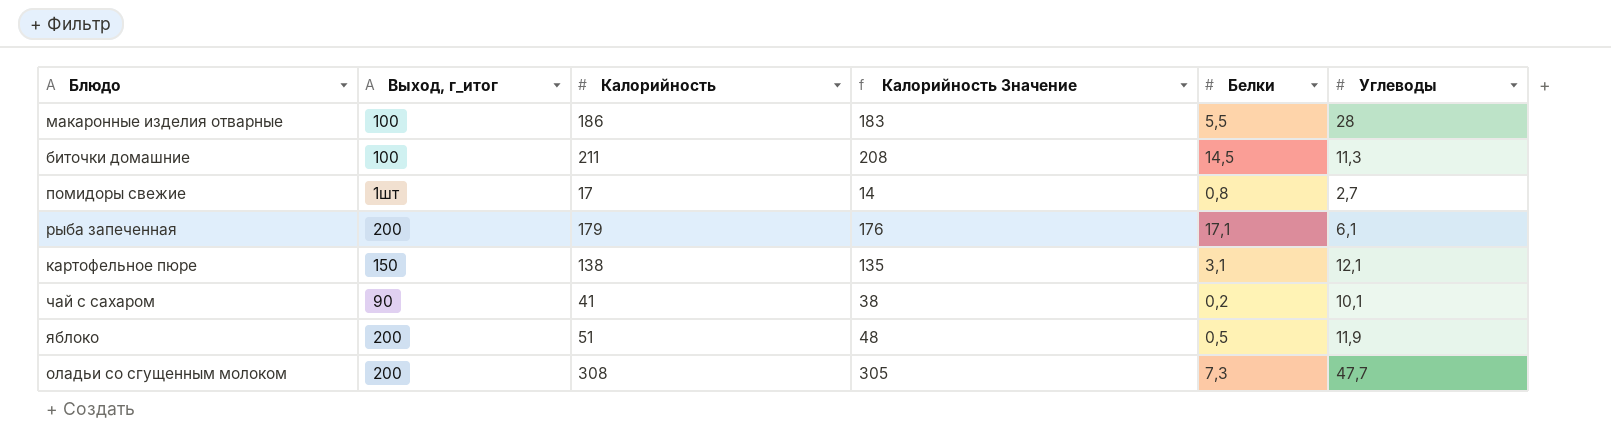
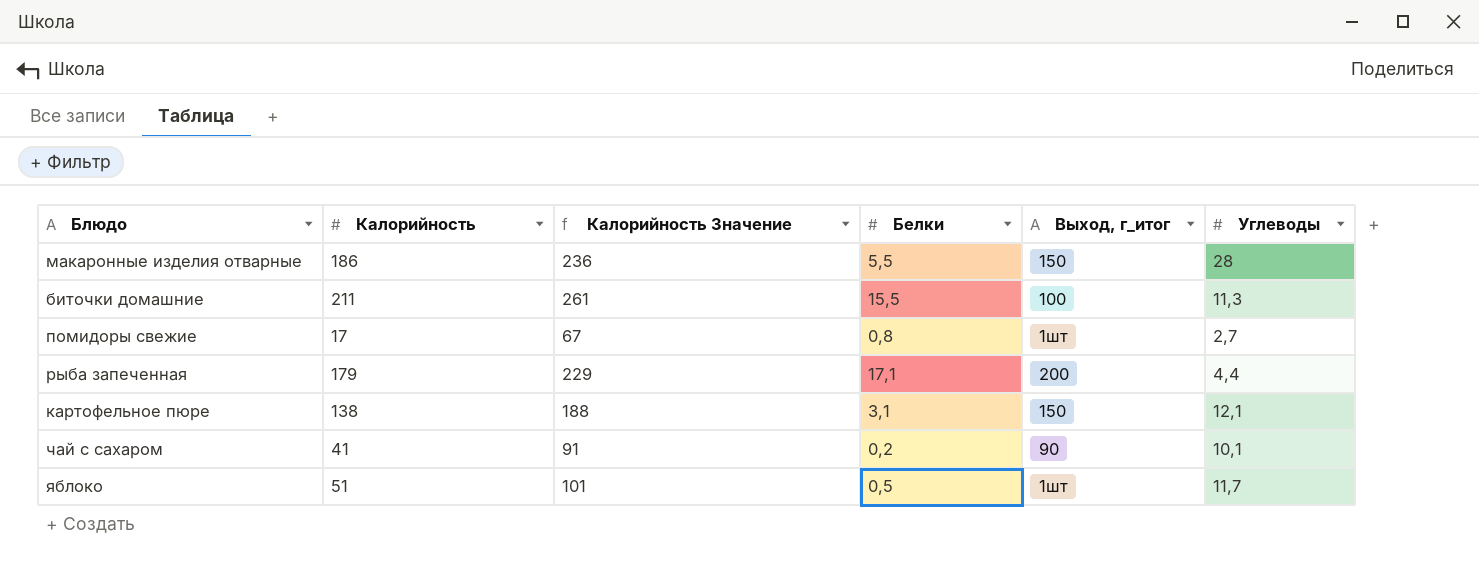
column Калорийность Значение | formula: [Калорийность] - 3 -> [Калорийность] + 50
column Выход, г_итог | position: 2 -> 5
row оладьи со сгущенным молоком: 200 | 308 | 305 | 7,3 | 47,7 -> none
макаронные изделия отварные | Выход, г_итог: 100 -> 150
биточки домашние | Белки: 14,5 -> 15,5
рыба запеченная | Углеводы: 6,1 -> 4,4
яблоко | Выход, г_итог: 200 -> 1шт
яблоко | Углеводы: 11,9 -> 11,7

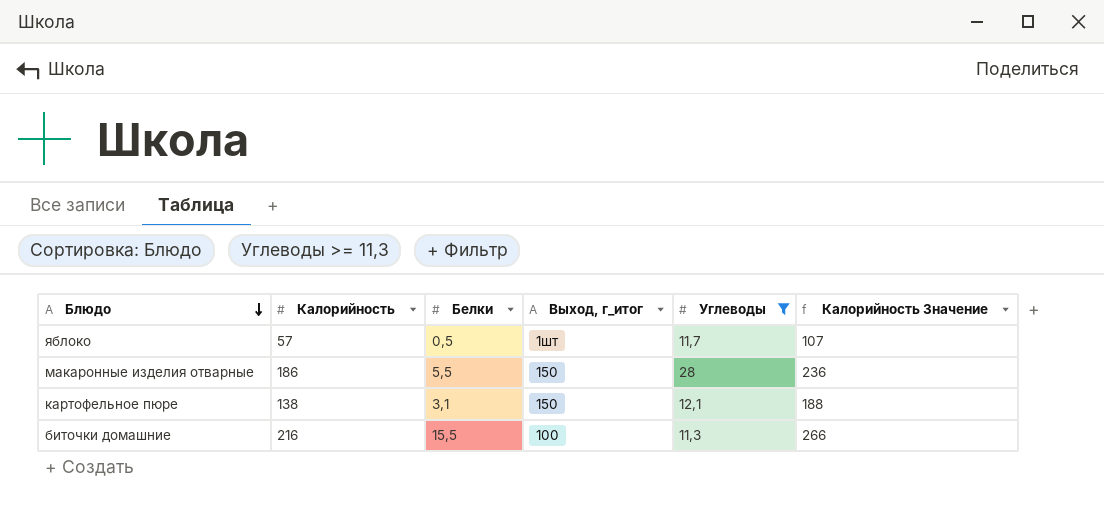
filter: none -> Углеводы >= 11,3
row order: none -> Блюдо descending
column Калорийность Значение | position: 3 -> 6
яблоко | Калорийность: 51 -> 57
яблоко | Калорийность Значение: 101 -> 107
биточки домашние | Калорийность: 211 -> 216
биточки домашние | Калорийность Значение: 261 -> 266

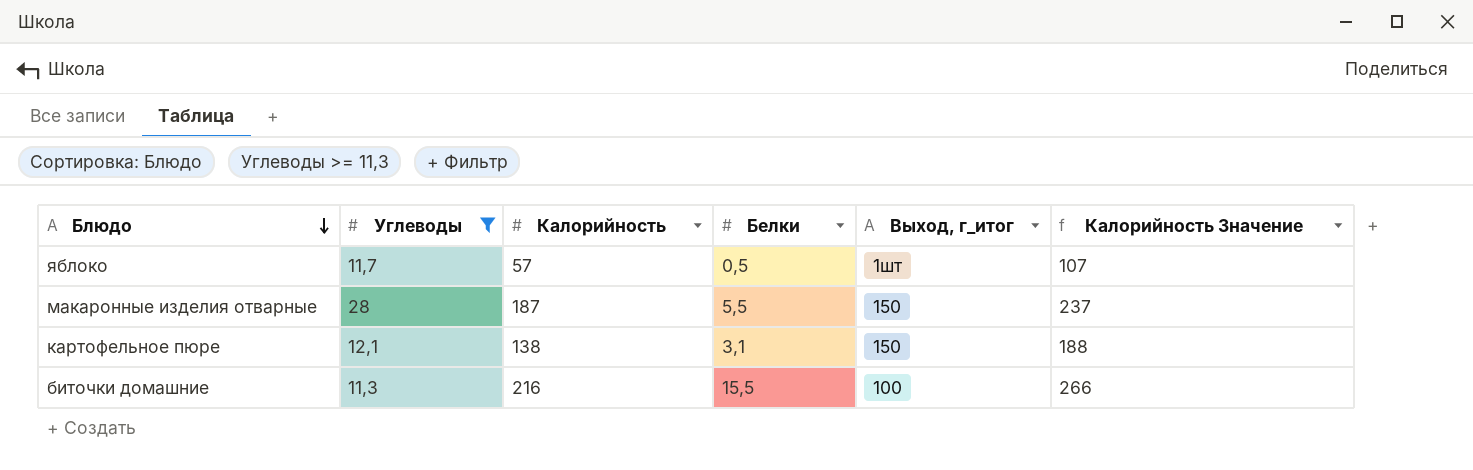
column Углеводы | position: 5 -> 2
макаронные изделия отварные | Калорийность: 186 -> 187
макаронные изделия отварные | Калорийность Значение: 236 -> 237

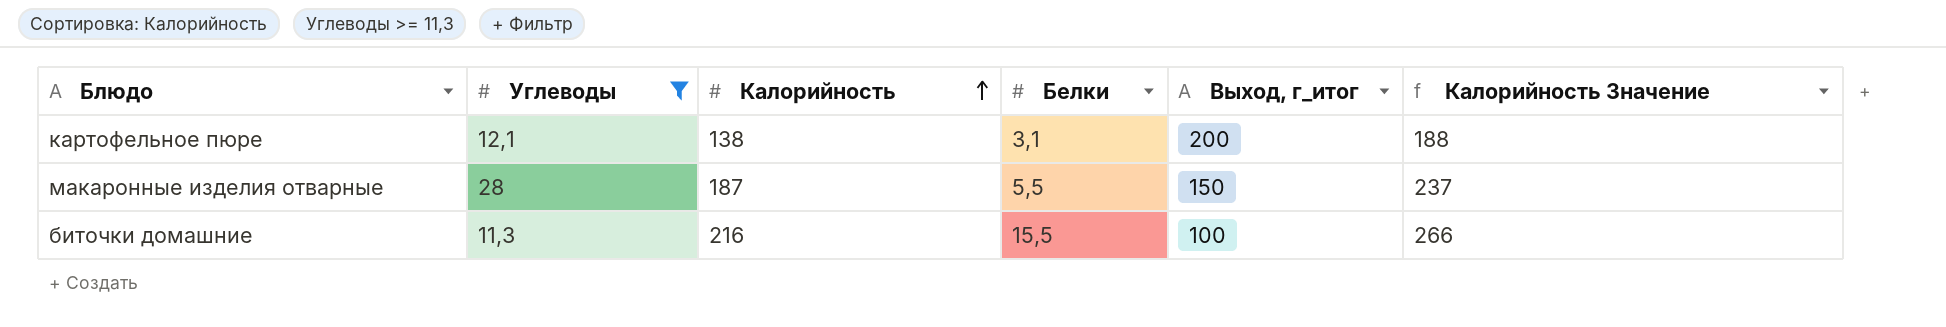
row order: Блюдо descending -> Калорийность ascending
row яблоко: 11,7 | 57 | 0,5 | 1шт | 107 -> none
картофельное пюре | Выход, г_итог: 150 -> 200

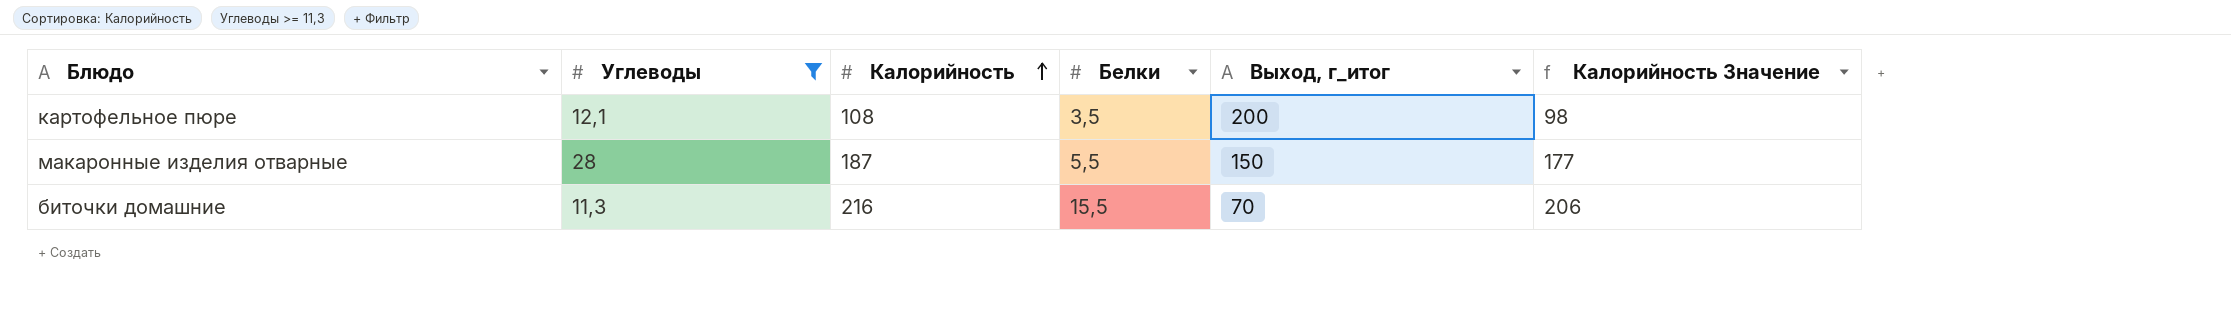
column Калорийность Значение | formula: [Калорийность] + 50 -> [Калорийность] - 10
картофельное пюре | Калорийность: 138 -> 108
картофельное пюре | Белки: 3,1 -> 3,5
биточки домашние | Выход, г_итог: 100 -> 70

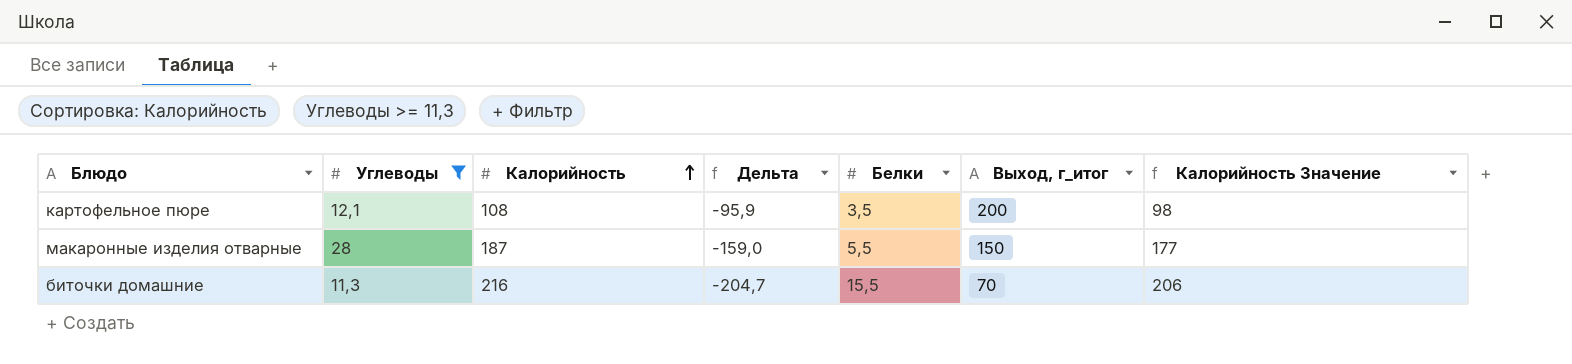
column Дельта | formula: none -> [Углеводы] - [Калорийность]

